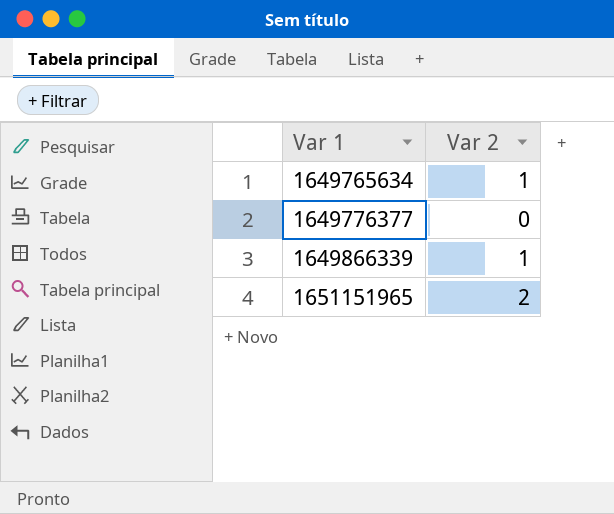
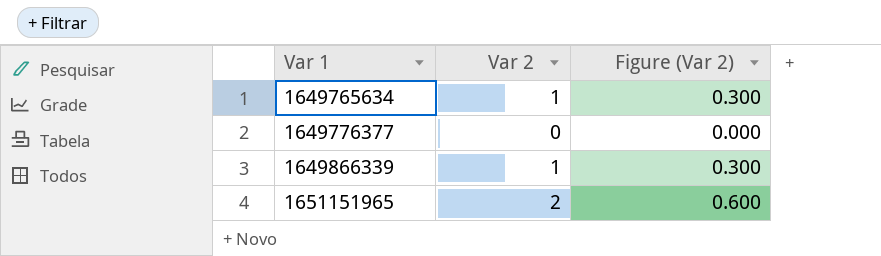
column Figure (Var 2) | formula: none -> [Var 2] * 0.3

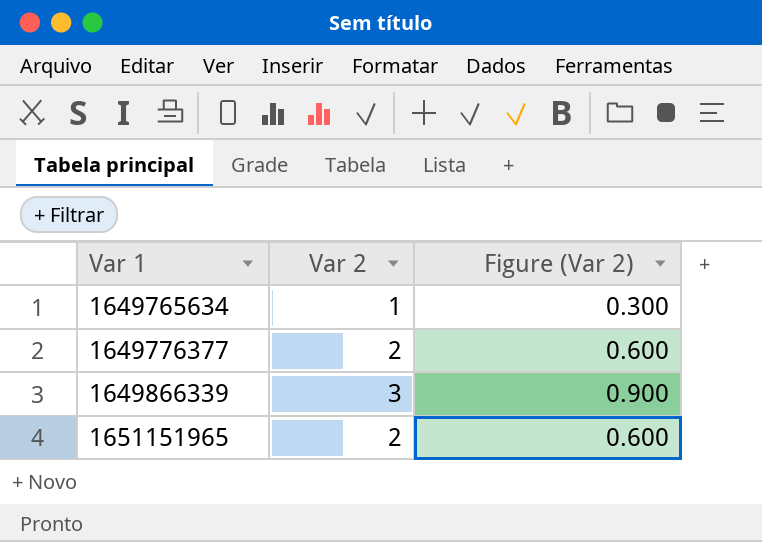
1649776377 | Var 2: 0 -> 2
1649776377 | Figure (Var 2): 0.000 -> 0.600
1649866339 | Var 2: 1 -> 3
1649866339 | Figure (Var 2): 0.300 -> 0.900

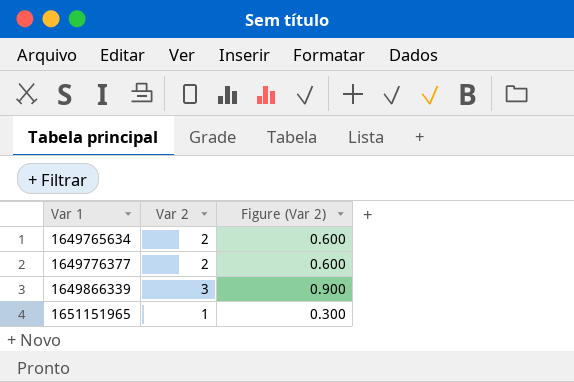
1649765634 | Var 2: 1 -> 2
1649765634 | Figure (Var 2): 0.300 -> 0.600
1651151965 | Var 2: 2 -> 1
1651151965 | Figure (Var 2): 0.600 -> 0.300

